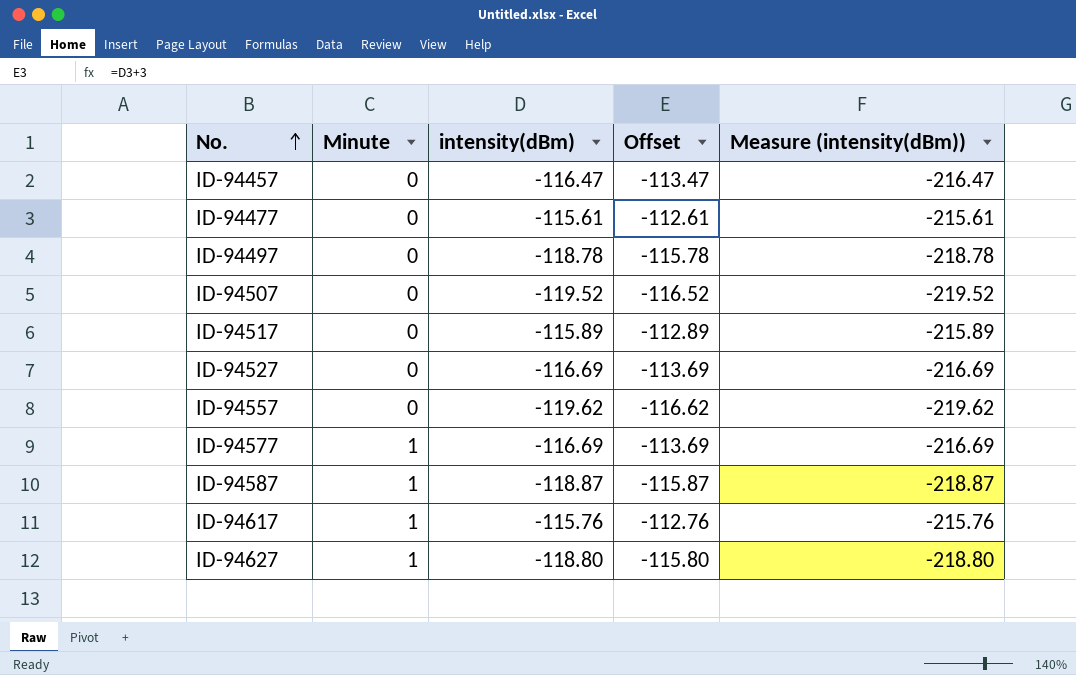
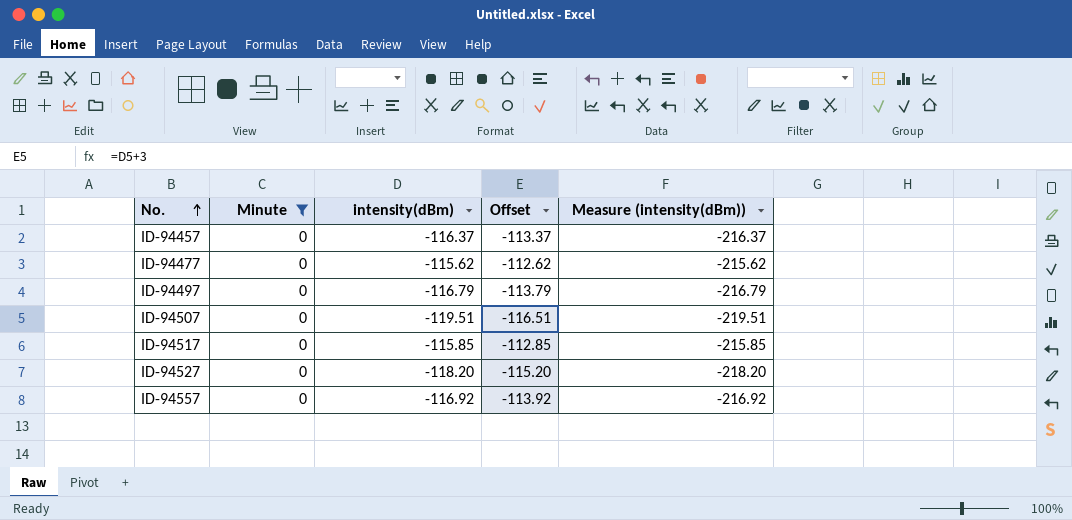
filter: none -> Minute = 0
ID-94457 | intensity(dBm): -116.47 -> -116.37
ID-94457 | Offset: -113.47 -> -113.37
ID-94457 | Measure (intensity(dBm)): -216.47 -> -216.37
ID-94477 | intensity(dBm): -115.61 -> -115.62
ID-94477 | Offset: -112.61 -> -112.62
ID-94477 | Measure (intensity(dBm)): -215.61 -> -215.62
ID-94497 | intensity(dBm): -118.78 -> -116.79
ID-94497 | Offset: -115.78 -> -113.79
ID-94497 | Measure (intensity(dBm)): -218.78 -> -216.79
ID-94507 | intensity(dBm): -119.52 -> -119.51
ID-94507 | Offset: -116.52 -> -116.51
ID-94507 | Measure (intensity(dBm)): -219.52 -> -219.51
ID-94517 | intensity(dBm): -115.89 -> -115.85
ID-94517 | Offset: -112.89 -> -112.85
ID-94517 | Measure (intensity(dBm)): -215.89 -> -215.85
ID-94527 | intensity(dBm): -116.69 -> -118.20
ID-94527 | Offset: -113.69 -> -115.20
ID-94527 | Measure (intensity(dBm)): -216.69 -> -218.20
ID-94557 | intensity(dBm): -119.62 -> -116.92
ID-94557 | Offset: -116.62 -> -113.92
ID-94557 | Measure (intensity(dBm)): -219.62 -> -216.92

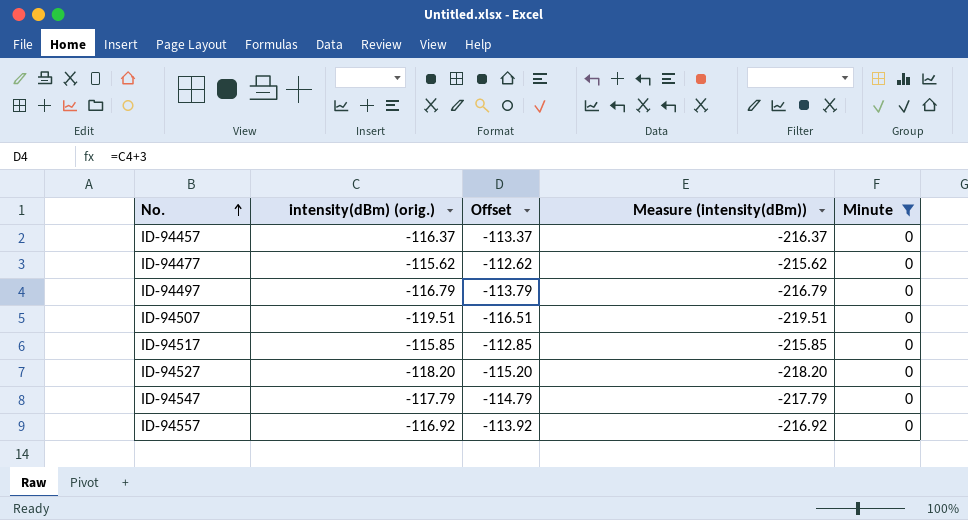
column name: intensity(dBm) -> intensity(dBm) (orig.)
column Minute | position: 2 -> 5
row ID-94547: none -> -117.79 | -114.79 | -217.79 | 0

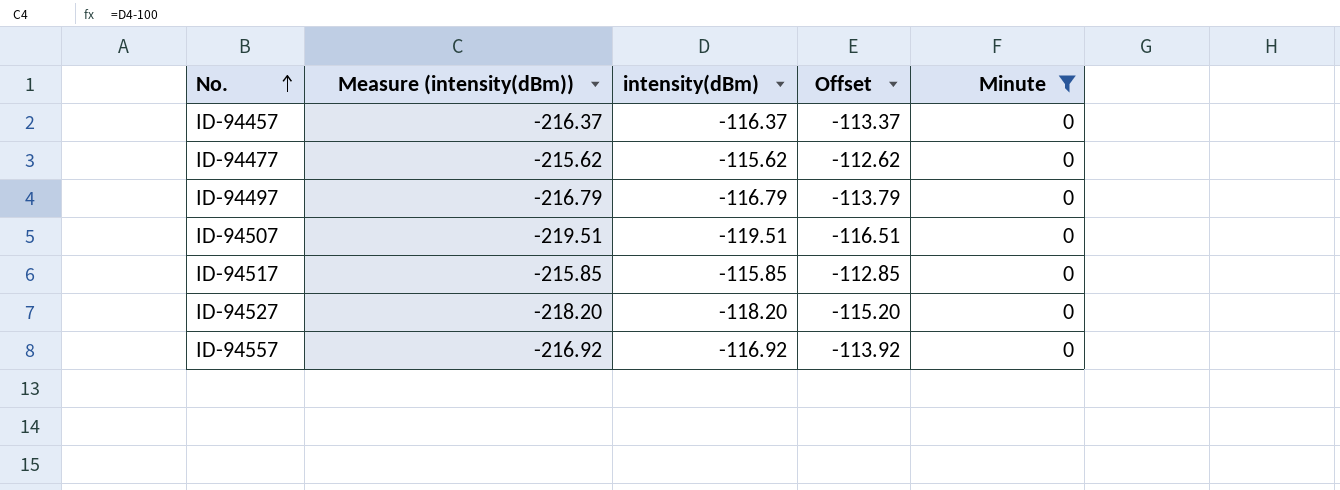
column Measure (intensity(dBm)) | position: 4 -> 2
column name: intensity(dBm) (orig.) -> intensity(dBm)
row ID-94547: -117.79 | -114.79 | -217.79 | 0 -> none

